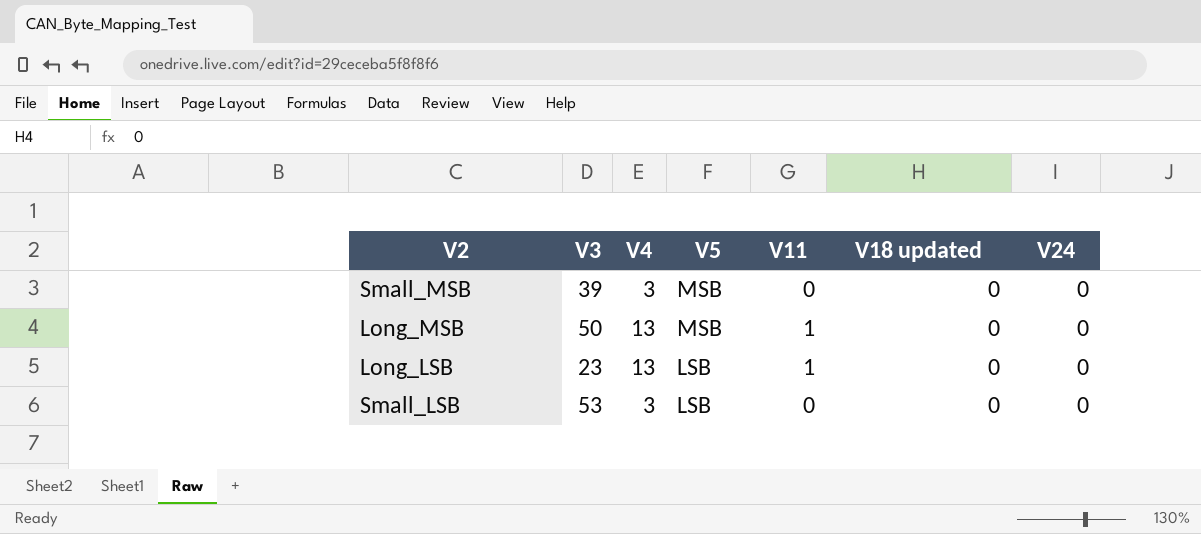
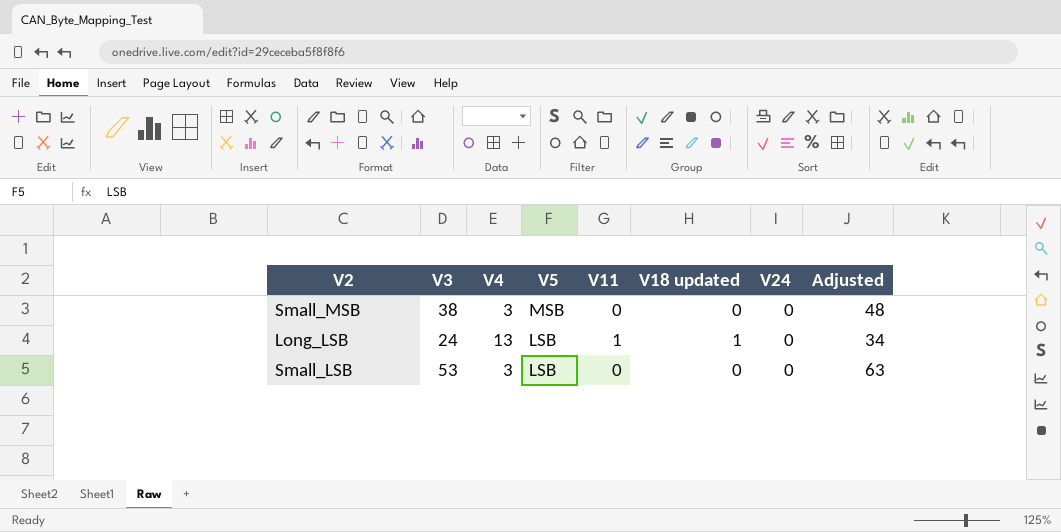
column Adjusted | formula: none -> [V3] + 10
row Long_MSB: 50 | 13 | MSB | 1 | 0 | 0 -> none
Small_MSB | V3: 39 -> 38
Long_LSB | V3: 23 -> 24
Long_LSB | V18 updated: 0 -> 1

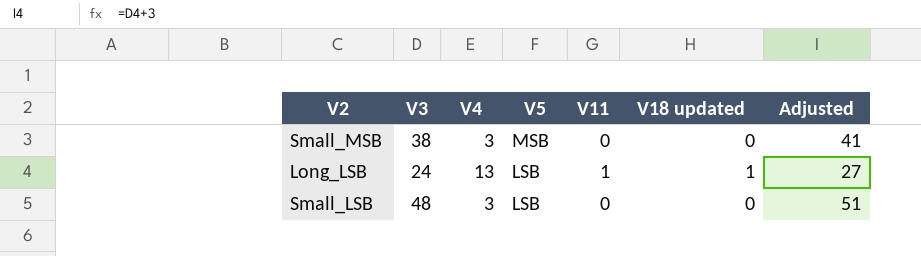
column V24 | position: 7 -> none
column Adjusted | formula: [V3] + 10 -> [V3] + 3
Small_LSB | V3: 53 -> 48

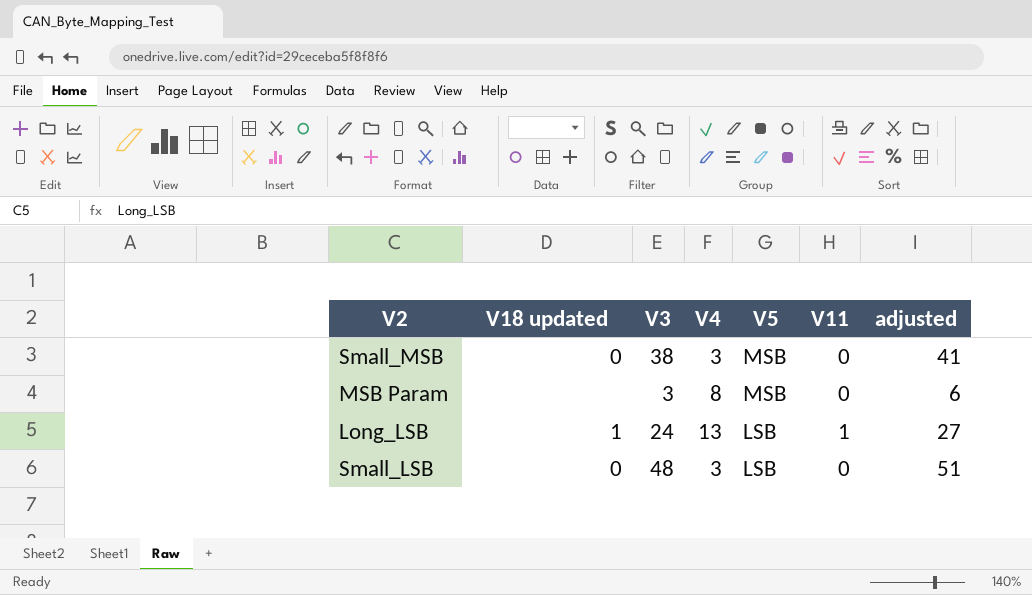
column V18 updated | position: 6 -> 2
column name: Adjusted -> adjusted
row MSB Param: none -> none | 3 | 8 | MSB | 0 | 6

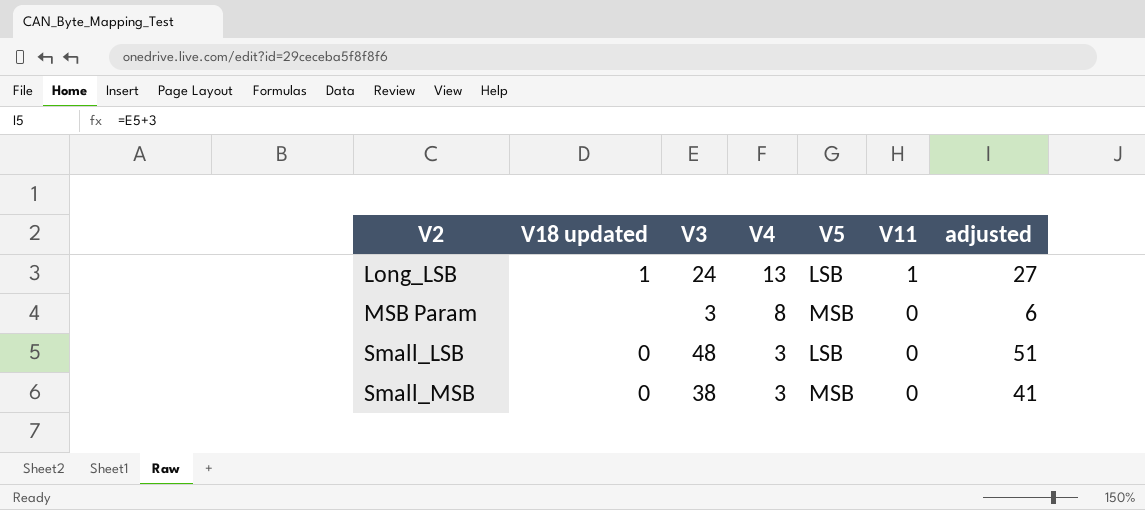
row order: V5 descending -> V2 ascending

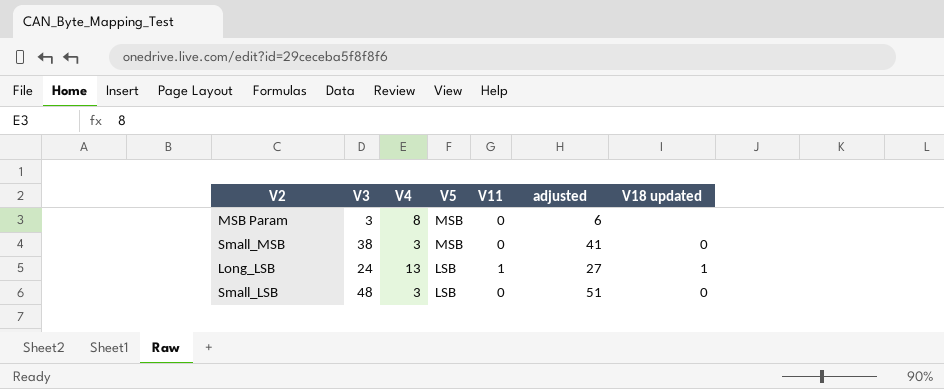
row order: V2 ascending -> V5 descending
column V18 updated | position: 2 -> 7

